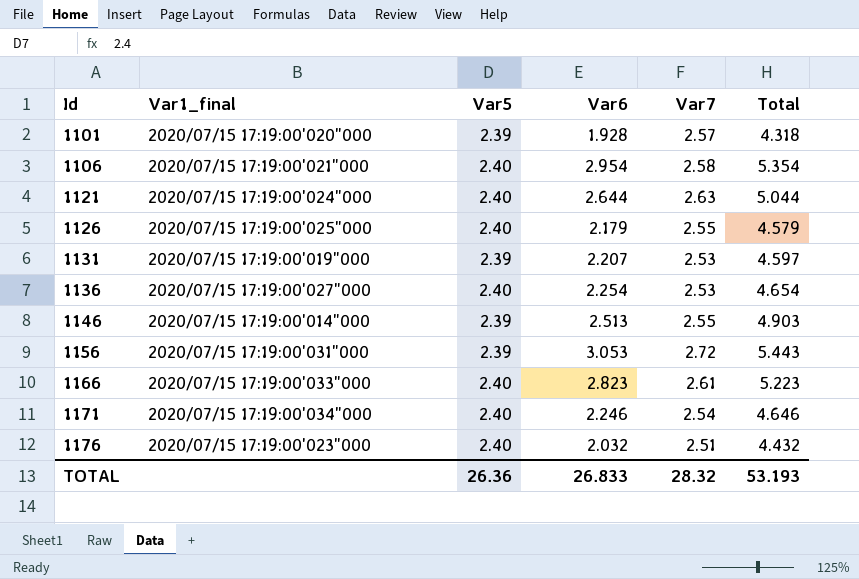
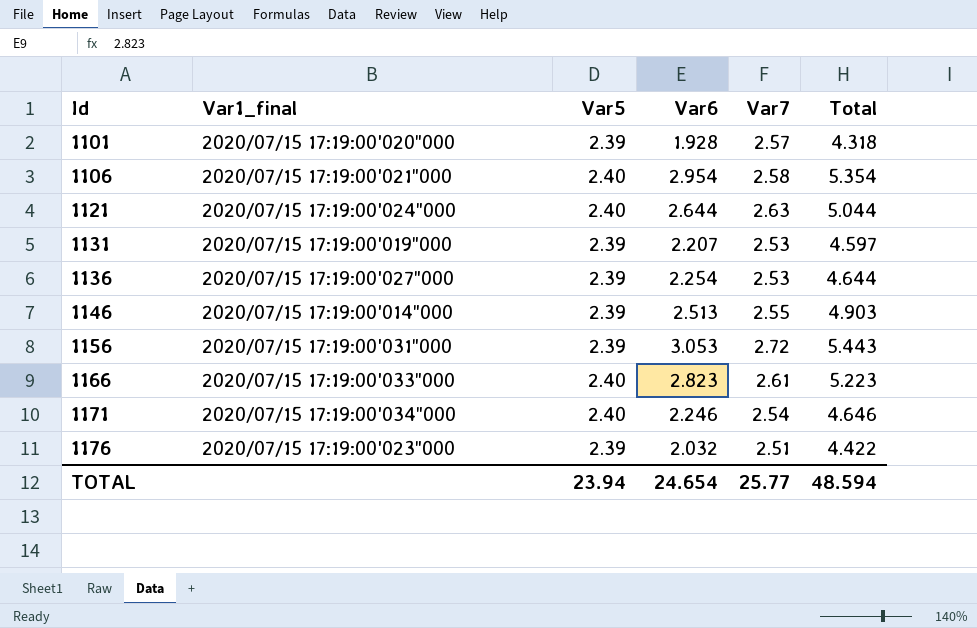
row 1126: 2020/07/15 17:19:00'025"000 | 2.40 | 2.179 | 2.55 | 4.579 -> none
1136 | Var5: 2.40 -> 2.39
1136 | Total: 4.654 -> 4.644
1176 | Var5: 2.40 -> 2.39
1176 | Total: 4.432 -> 4.422
TOTAL | Var5: 26.36 -> 23.94
TOTAL | Var6: 26.833 -> 24.654
TOTAL | Var7: 28.32 -> 25.77
TOTAL | Total: 53.193 -> 48.594

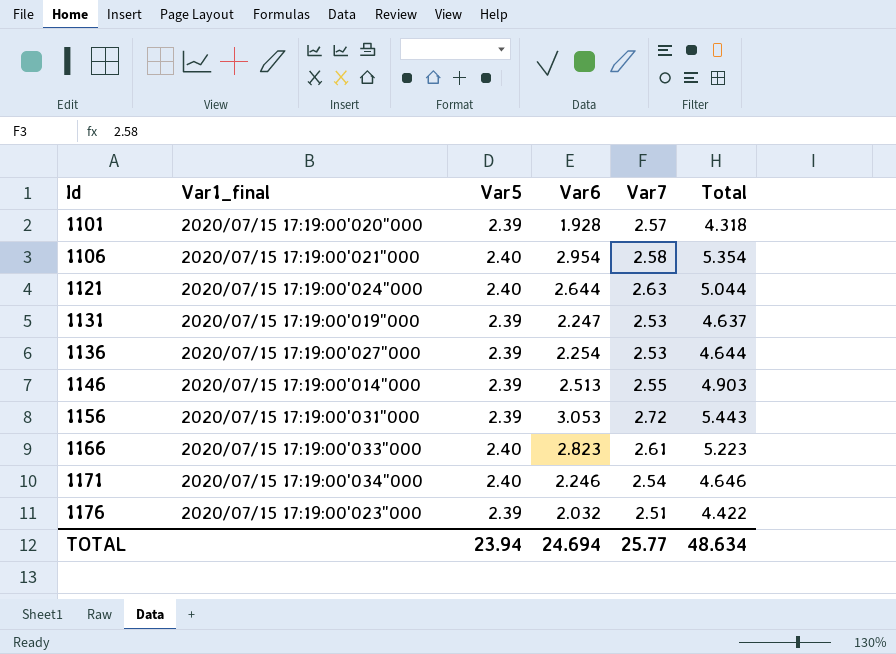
1131 | Var6: 2.207 -> 2.247
1131 | Total: 4.597 -> 4.637
TOTAL | Var6: 24.654 -> 24.694
TOTAL | Total: 48.594 -> 48.634

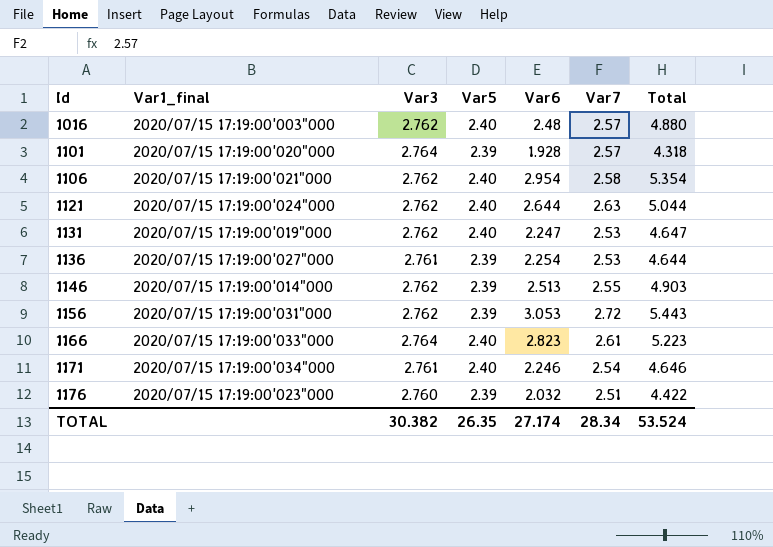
column Var3 | position: none -> 3
row 1016: none -> 2020/07/15 17:19:00'003"000 | 2.762 | 2.40 | 2.48 | 2.57 | 4.880
1131 | Var5: 2.39 -> 2.40
1131 | Total: 4.637 -> 4.647
TOTAL | Var5: 23.94 -> 26.35
TOTAL | Var6: 24.694 -> 27.174
TOTAL | Var7: 25.77 -> 28.34
TOTAL | Total: 48.634 -> 53.524

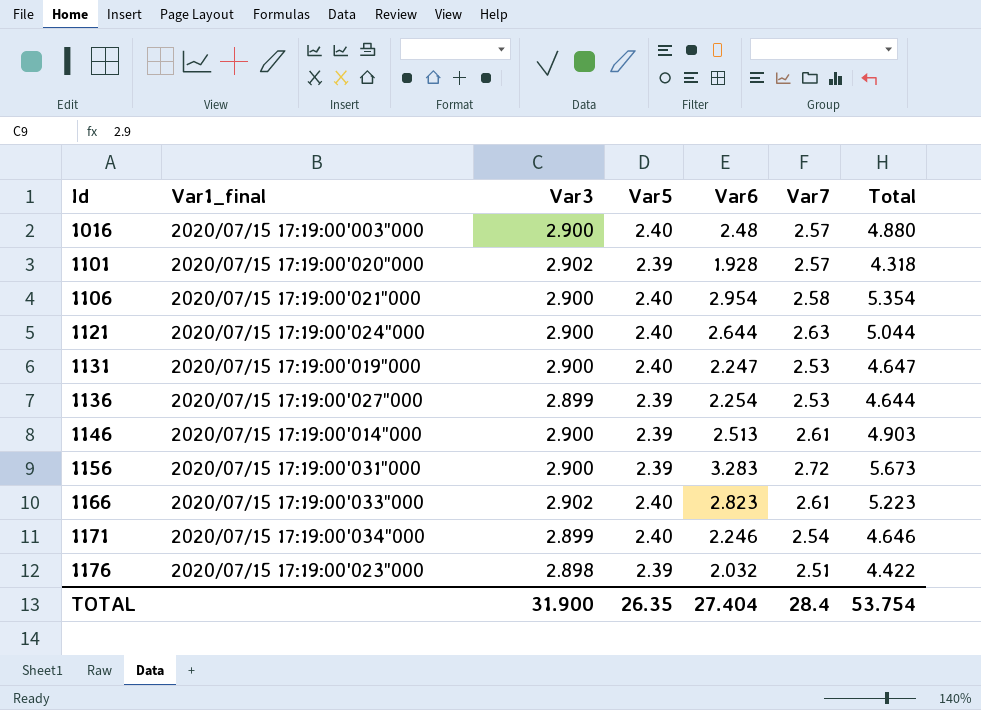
1016 | Var3: 2.762 -> 2.900
1101 | Var3: 2.764 -> 2.902
1106 | Var3: 2.762 -> 2.900
1121 | Var3: 2.762 -> 2.900
1131 | Var3: 2.762 -> 2.900
1136 | Var3: 2.761 -> 2.899
1146 | Var3: 2.762 -> 2.900
1146 | Var7: 2.55 -> 2.61
1156 | Var3: 2.762 -> 2.900
1156 | Var6: 3.053 -> 3.283
1156 | Total: 5.443 -> 5.673
1166 | Var3: 2.764 -> 2.902
1171 | Var3: 2.761 -> 2.899
1176 | Var3: 2.760 -> 2.898
TOTAL | Var3: 30.382 -> 31.900
TOTAL | Var6: 27.174 -> 27.404
TOTAL | Var7: 28.34 -> 28.4
TOTAL | Total: 53.524 -> 53.754

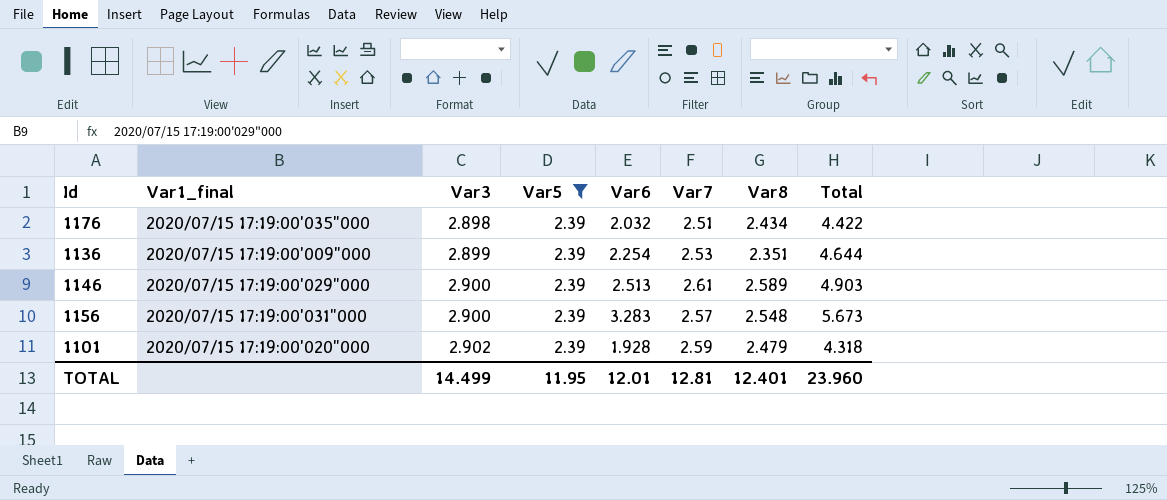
filter: none -> Var5 = 2.39
row order: Id ascending -> Var3 ascending
column Var8 | position: none -> 7
1176 | Var1_final: 2020/07/15 17:19:00'023"000 -> 2020/07/15 17:19:00'035"000
1136 | Var1_final: 2020/07/15 17:19:00'027"000 -> 2020/07/15 17:19:00'009"000
1146 | Var1_final: 2020/07/15 17:19:00'014"000 -> 2020/07/15 17:19:00'029"000
1156 | Var7: 2.72 -> 2.57
1101 | Var7: 2.57 -> 2.59
TOTAL | Var3: 31.900 -> 14.499
TOTAL | Var5: 26.35 -> 11.95
TOTAL | Var6: 27.404 -> 12.01
TOTAL | Var7: 28.4 -> 12.81
TOTAL | Total: 53.754 -> 23.960

